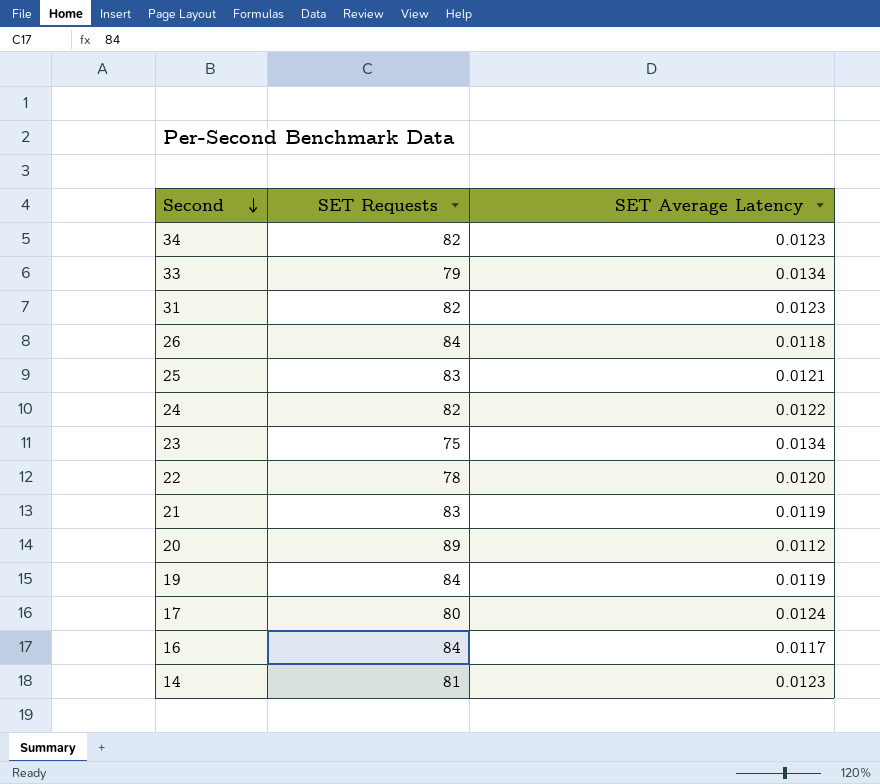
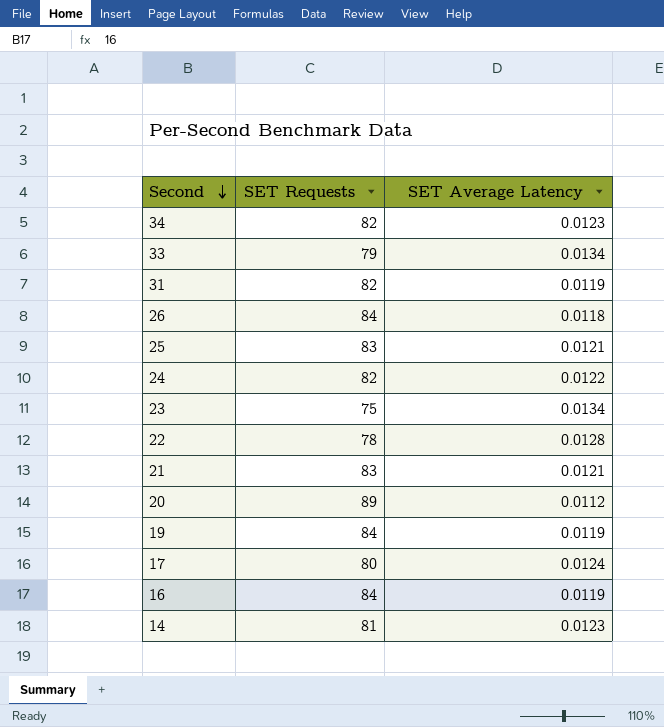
31 | SET Average Latency: 0.0123 -> 0.0119
22 | SET Average Latency: 0.0120 -> 0.0128
21 | SET Average Latency: 0.0119 -> 0.0121
16 | SET Average Latency: 0.0117 -> 0.0119

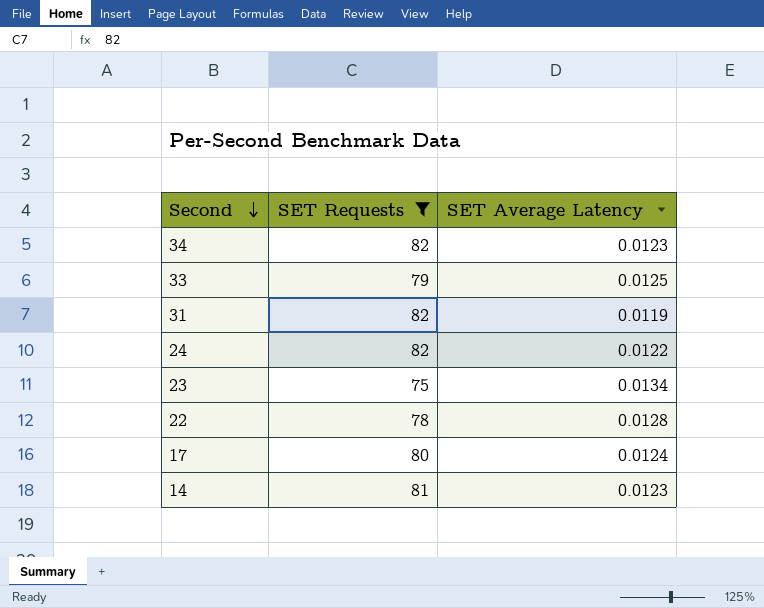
filter: none -> SET Requests <= 82
33 | SET Average Latency: 0.0134 -> 0.0125

